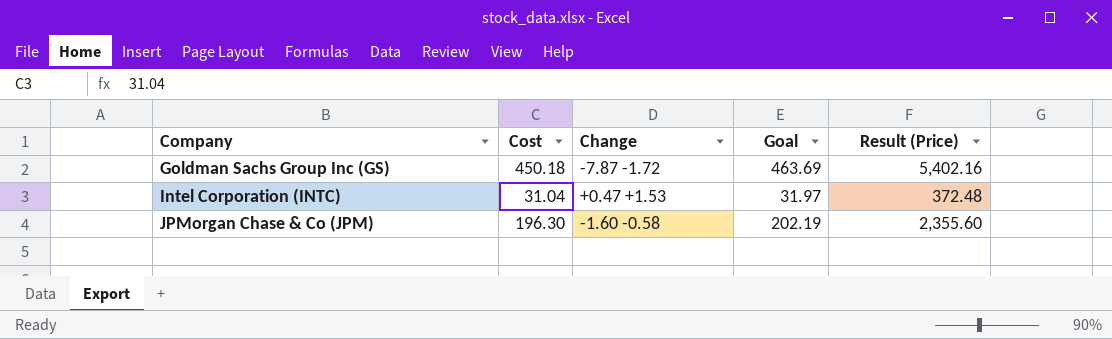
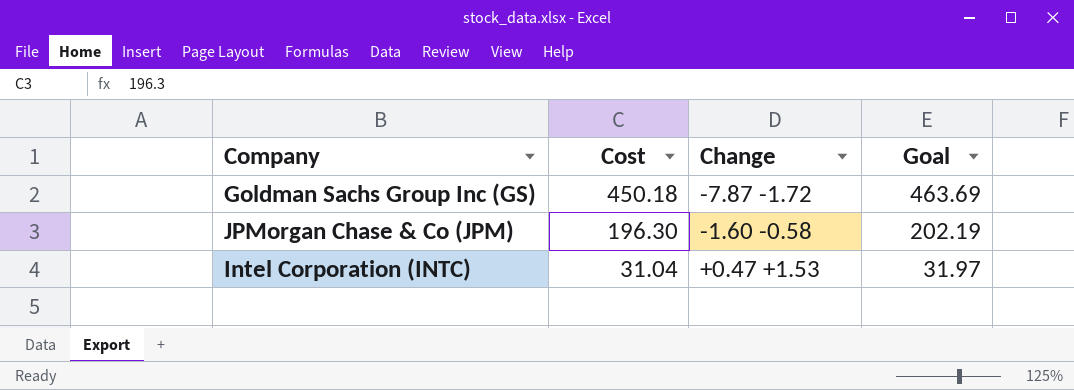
row order: Company ascending -> Cost descending
column Result (Price) | formula: [Cost] * 12 -> none

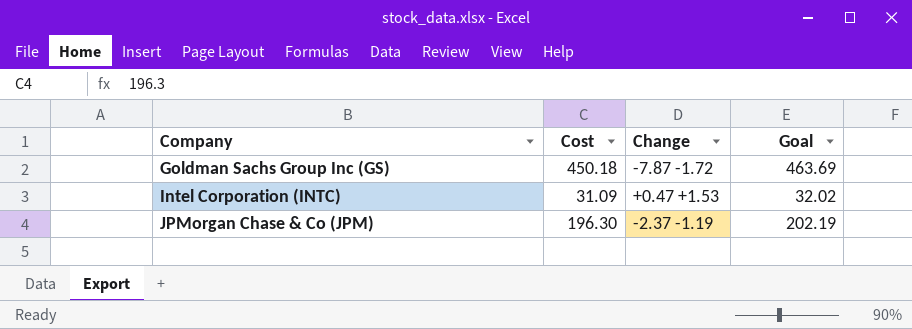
row order: Cost descending -> Company ascending
Intel Corporation (INTC) | Cost: 31.04 -> 31.09
Intel Corporation (INTC) | Goal: 31.97 -> 32.02
JPMorgan Chase & Co (JPM) | Change: -1.60 -0.58 -> -2.37 -1.19

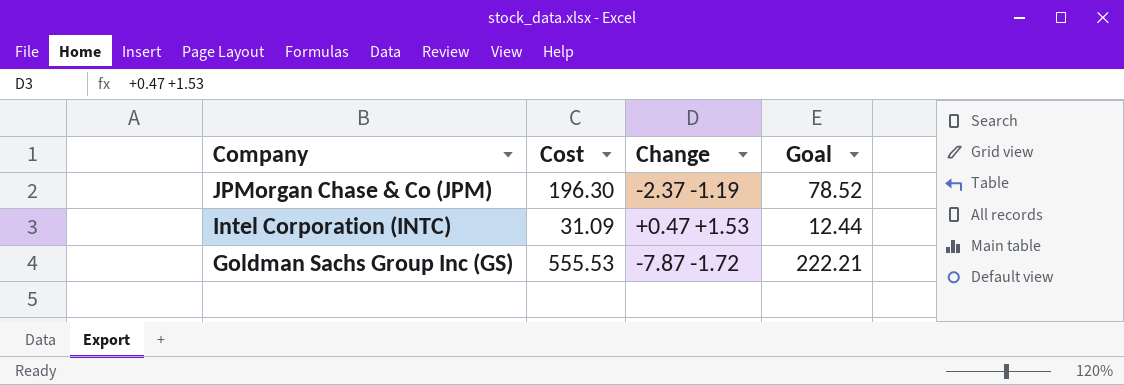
row order: Company ascending -> Company descending
column Goal | formula: [Cost] * 1.03 -> [Cost] * 0.4
Goldman Sachs Group Inc (GS) | Cost: 450.18 -> 555.53

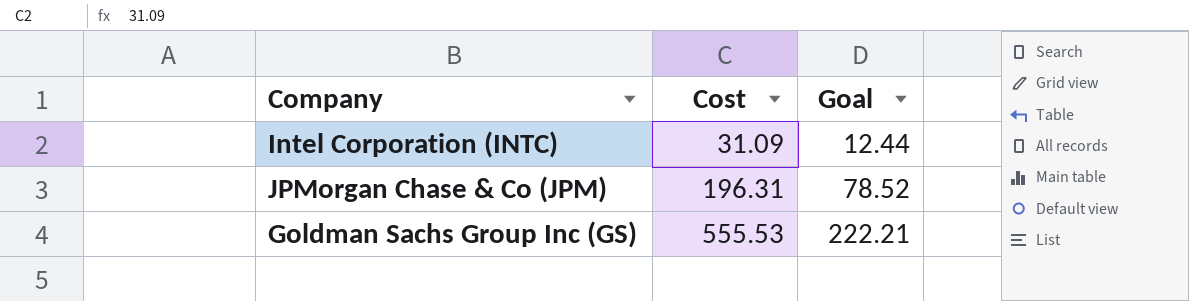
row order: Company descending -> Cost ascending
column Change | position: 3 -> none
JPMorgan Chase & Co (JPM) | Cost: 196.30 -> 196.31

